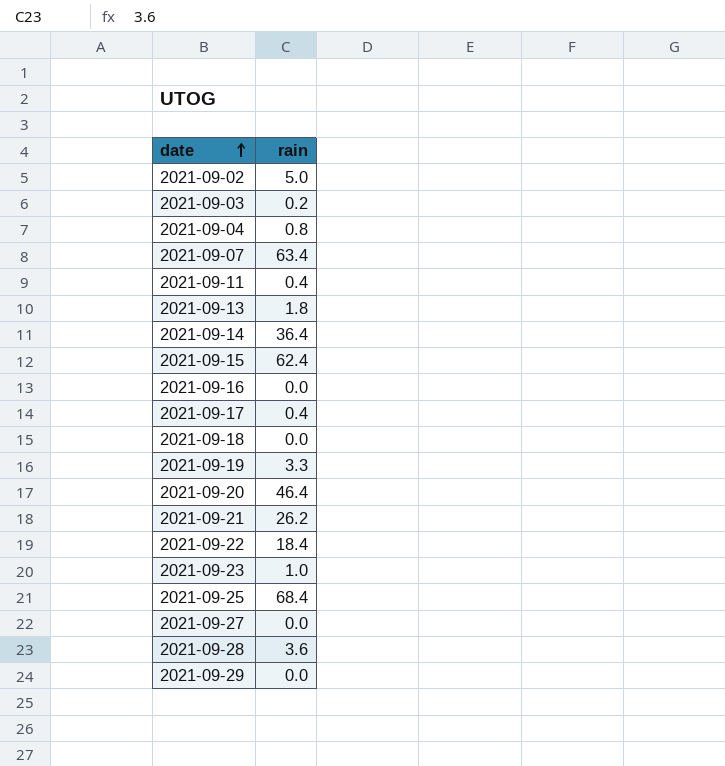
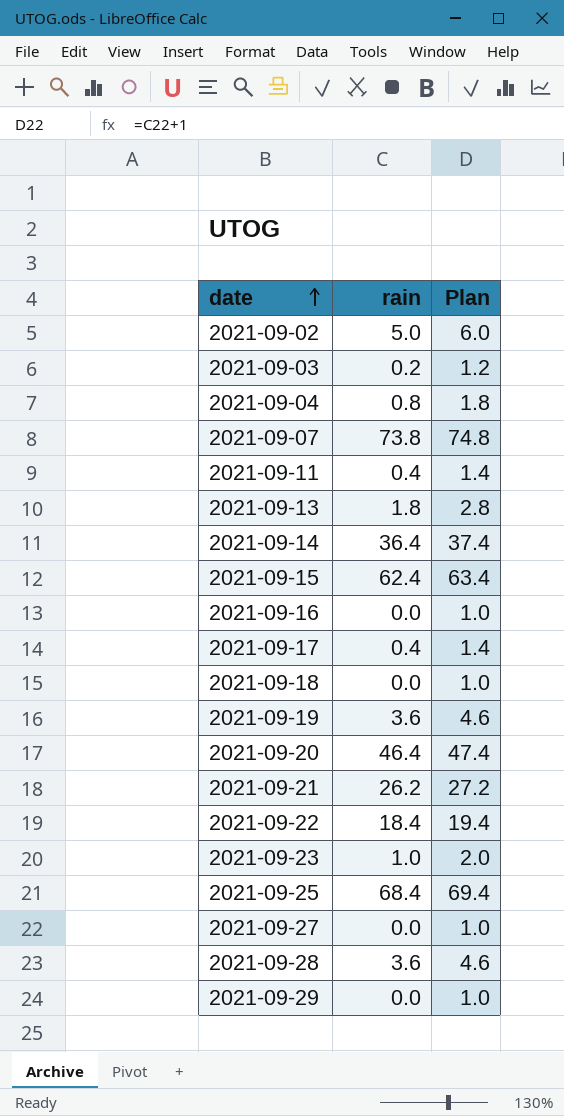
column Plan | formula: none -> [rain] + 1
2021-09-07 | rain: 63.4 -> 73.8
2021-09-19 | rain: 3.3 -> 3.6

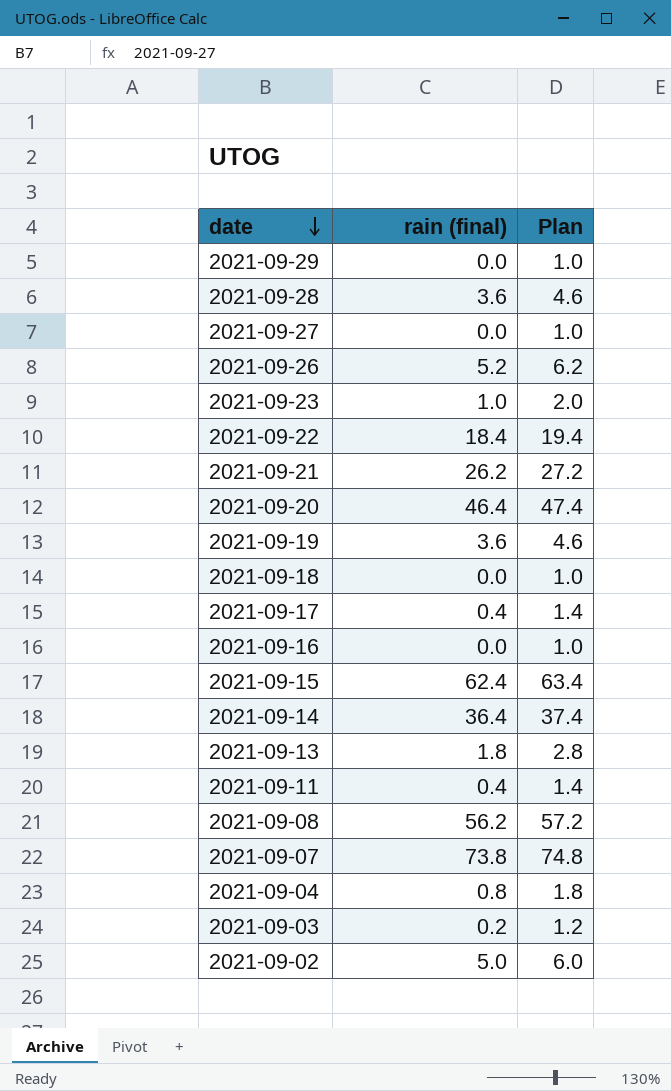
row order: date ascending -> date descending
column name: rain -> rain (final)
row 2021-09-25: 68.4 | 69.4 -> none
row 2021-09-26: none -> 5.2 | 6.2
row 2021-09-08: none -> 56.2 | 57.2

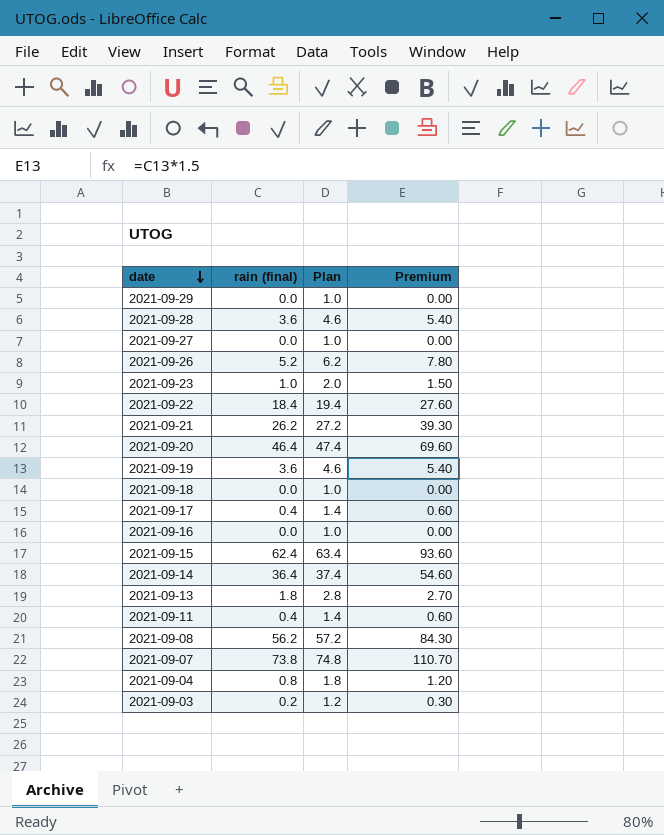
column Premium | formula: none -> [rain (final)] * 1.5
row 2021-09-02: 5.0 | 6.0 -> none

